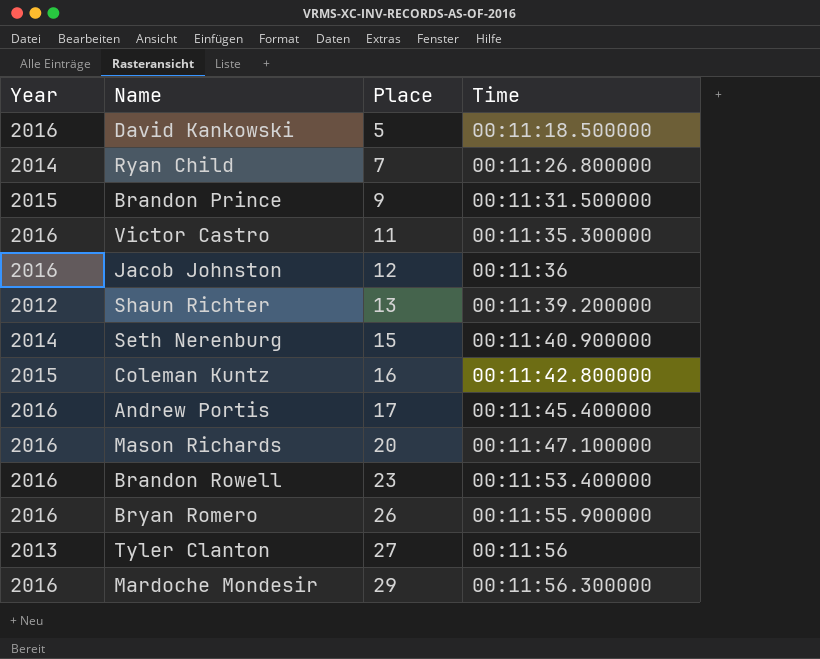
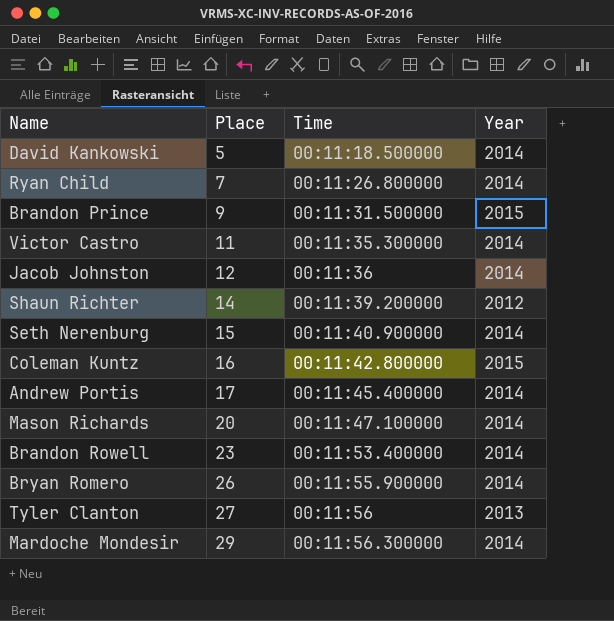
column Year | position: 1 -> 4
David Kankowski | Year: 2016 -> 2014
Victor Castro | Year: 2016 -> 2014
Jacob Johnston | Year: 2016 -> 2014
Shaun Richter | Place: 13 -> 14
Andrew Portis | Year: 2016 -> 2014
Mason Richards | Year: 2016 -> 2014
Brandon Rowell | Year: 2016 -> 2014
Bryan Romero | Year: 2016 -> 2014
Mardoche Mondesir | Year: 2016 -> 2014

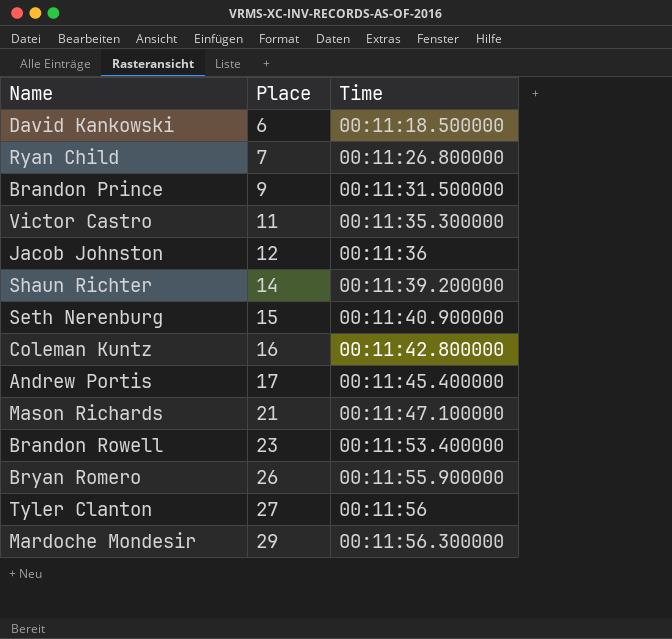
column Year | position: 4 -> none
David Kankowski | Place: 5 -> 6
Mason Richards | Place: 20 -> 21

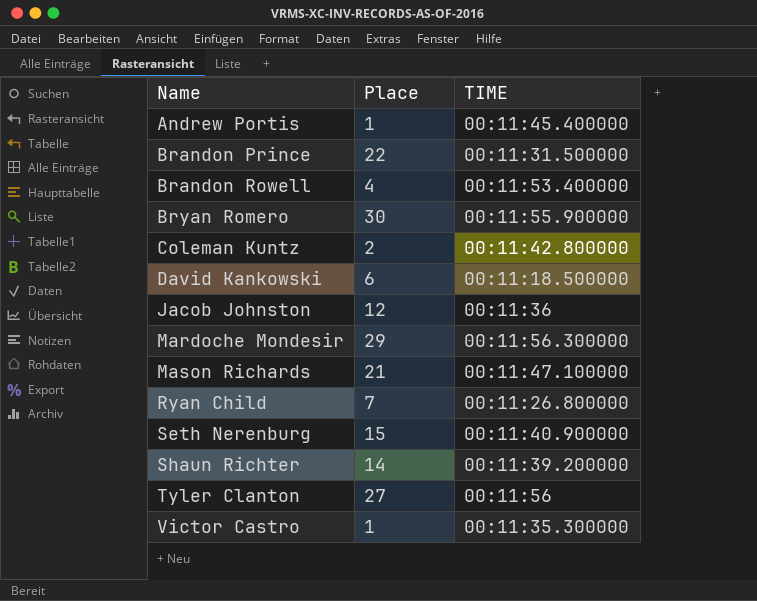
row order: Place ascending -> Name ascending
column name: Time -> TIME
Andrew Portis | Place: 17 -> 1
Brandon Prince | Place: 9 -> 22
Brandon Rowell | Place: 23 -> 4
Bryan Romero | Place: 26 -> 30
Coleman Kuntz | Place: 16 -> 2
Victor Castro | Place: 11 -> 1

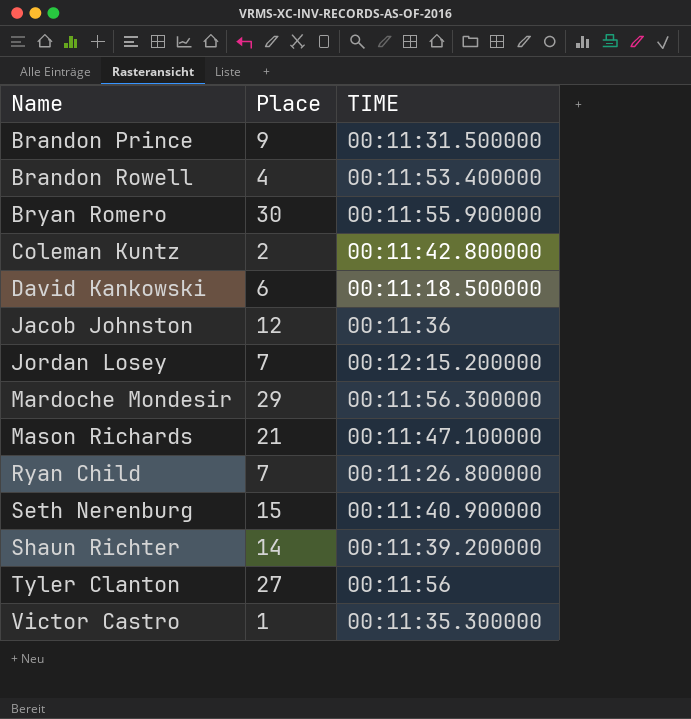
row Andrew Portis: 1 | 00:11:45.400000 -> none
Brandon Prince | Place: 22 -> 9
row Jordan Losey: none -> 7 | 00:12:15.200000

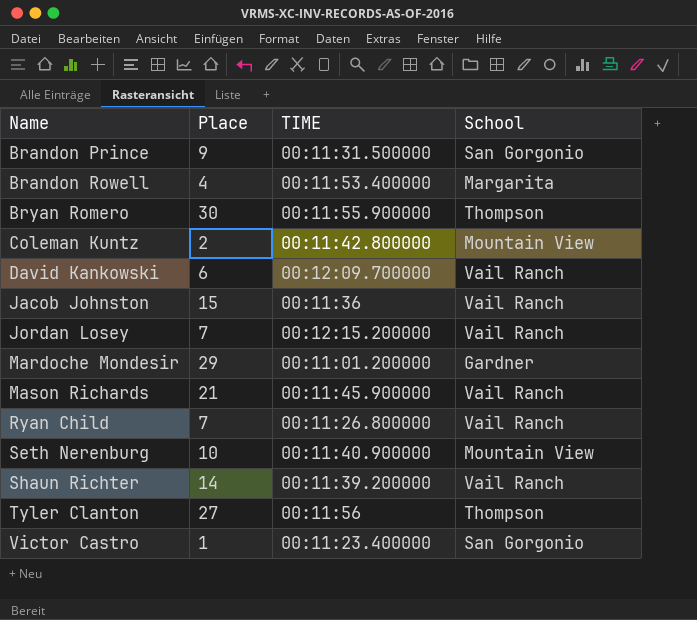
column School | position: none -> 4
David Kankowski | TIME: 00:11:18.500000 -> 00:12:09.700000
Jacob Johnston | Place: 12 -> 15
Mardoche Mondesir | TIME: 00:11:56.300000 -> 00:11:01.200000
Mason Richards | TIME: 00:11:47.100000 -> 00:11:45.900000
Seth Nerenburg | Place: 15 -> 10
Victor Castro | TIME: 00:11:35.300000 -> 00:11:23.400000

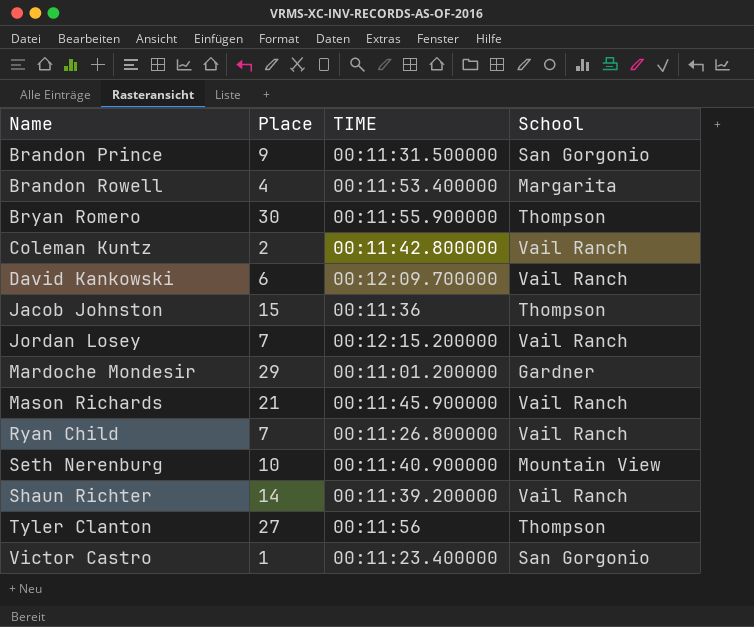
Coleman Kuntz | School: Mountain View -> Vail Ranch
Jacob Johnston | School: Vail Ranch -> Thompson

